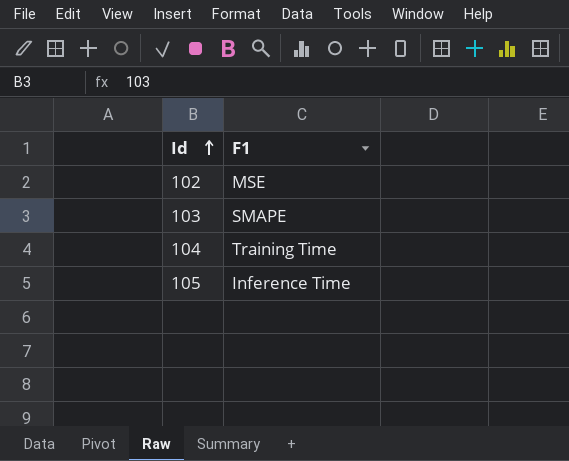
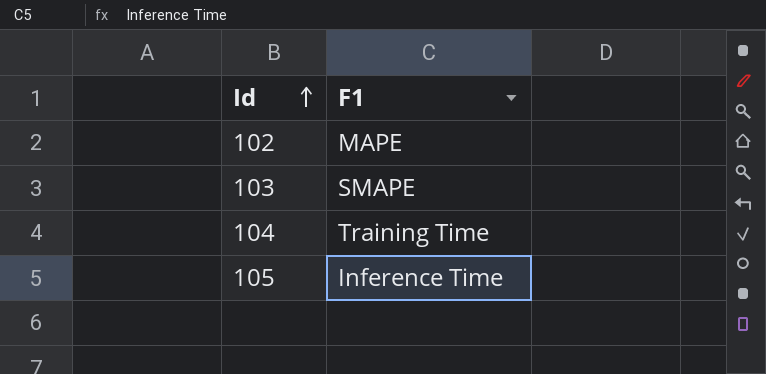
102 | F1: MSE -> MAPE

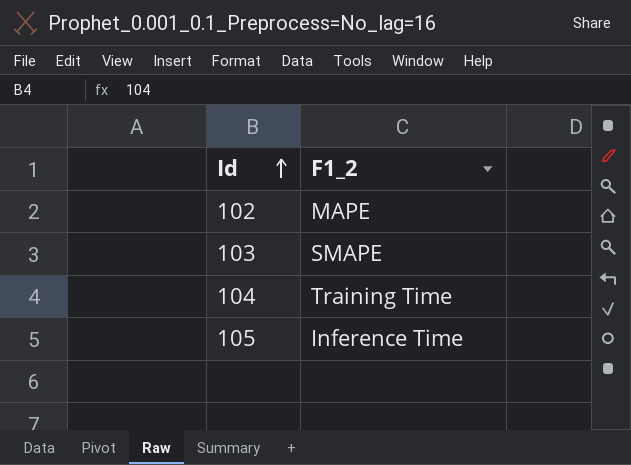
column name: F1 -> F1_2

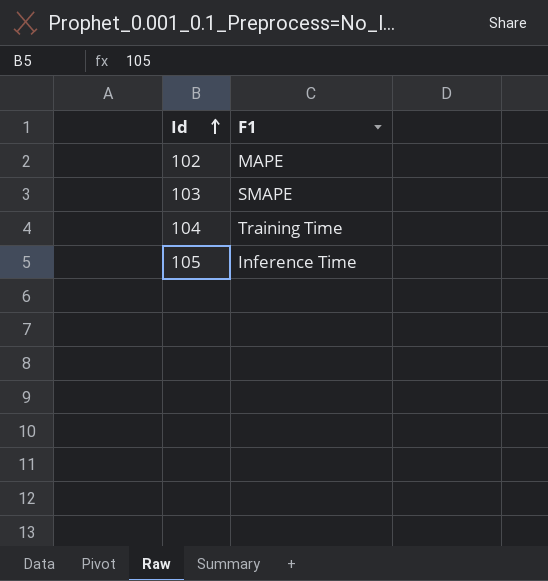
column name: F1_2 -> F1

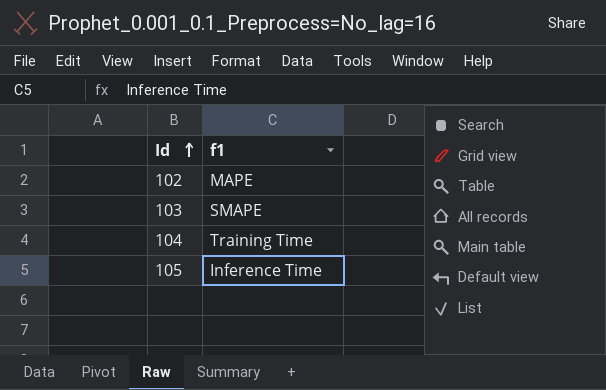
column name: F1 -> f1

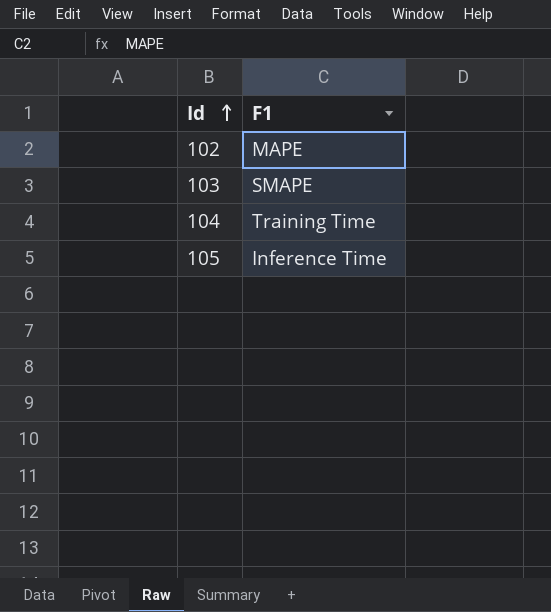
column name: f1 -> F1

